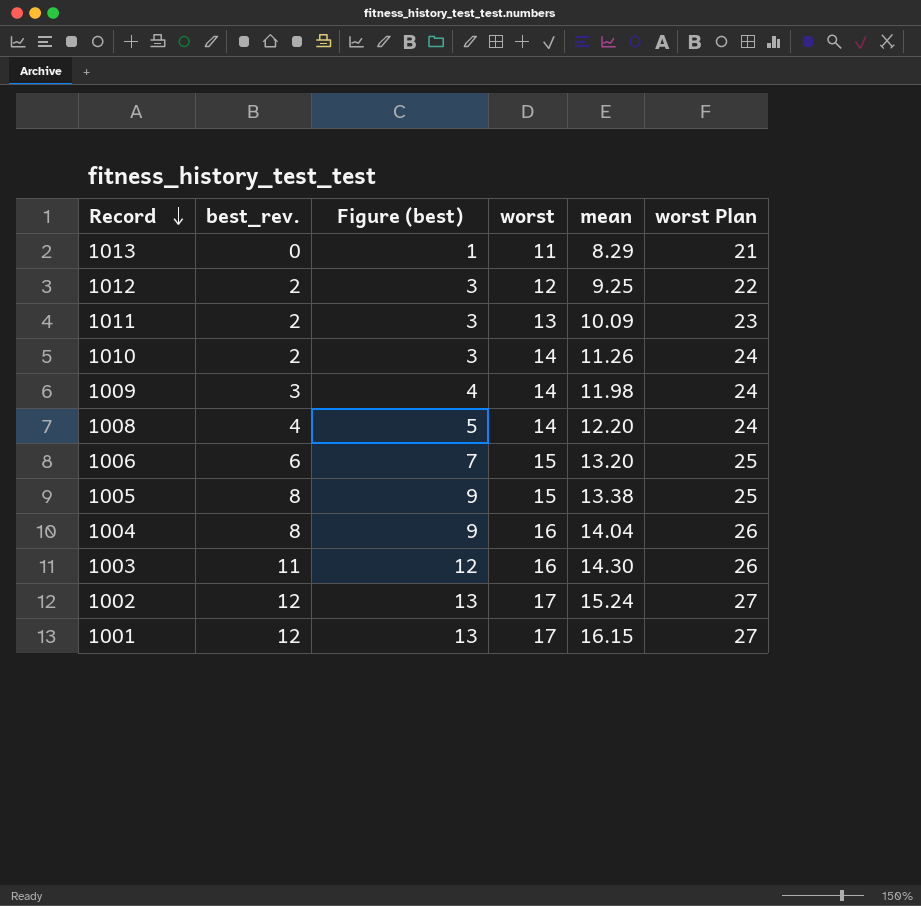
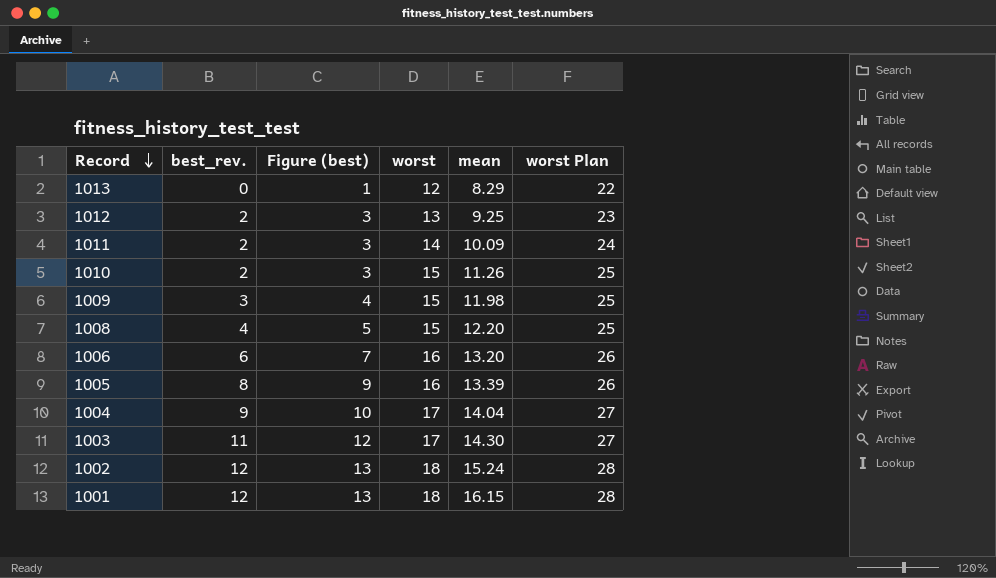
1013 | worst: 11 -> 12
1013 | worst Plan: 21 -> 22
1012 | worst: 12 -> 13
1012 | worst Plan: 22 -> 23
1011 | worst: 13 -> 14
1011 | worst Plan: 23 -> 24
1010 | worst: 14 -> 15
1010 | worst Plan: 24 -> 25
1009 | worst: 14 -> 15
1009 | worst Plan: 24 -> 25
1008 | worst: 14 -> 15
1008 | worst Plan: 24 -> 25
1006 | worst: 15 -> 16
1006 | worst Plan: 25 -> 26
1005 | worst: 15 -> 16
1005 | mean: 13.38 -> 13.39
1005 | worst Plan: 25 -> 26
1004 | best_rev.: 8 -> 9
1004 | Figure (best): 9 -> 10
1004 | worst: 16 -> 17
1004 | worst Plan: 26 -> 27
1003 | worst: 16 -> 17
1003 | worst Plan: 26 -> 27
1002 | worst: 17 -> 18
1002 | worst Plan: 27 -> 28
1001 | worst: 17 -> 18
1001 | worst Plan: 27 -> 28

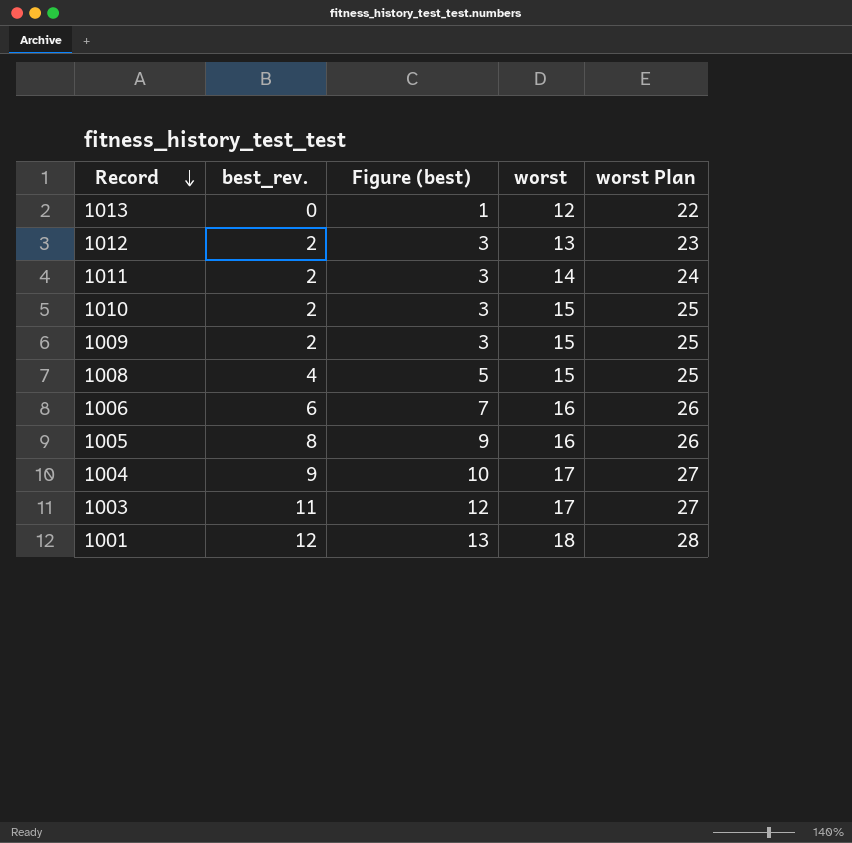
column mean | position: 5 -> none
row 1002: 12 | 13 | 18 | 15.24 | 28 -> none
1009 | best_rev.: 3 -> 2
1009 | Figure (best): 4 -> 3

